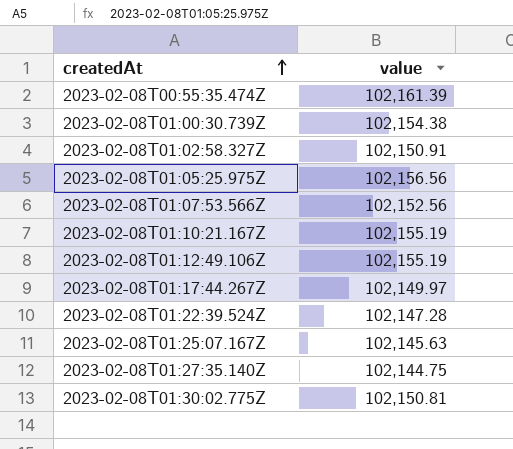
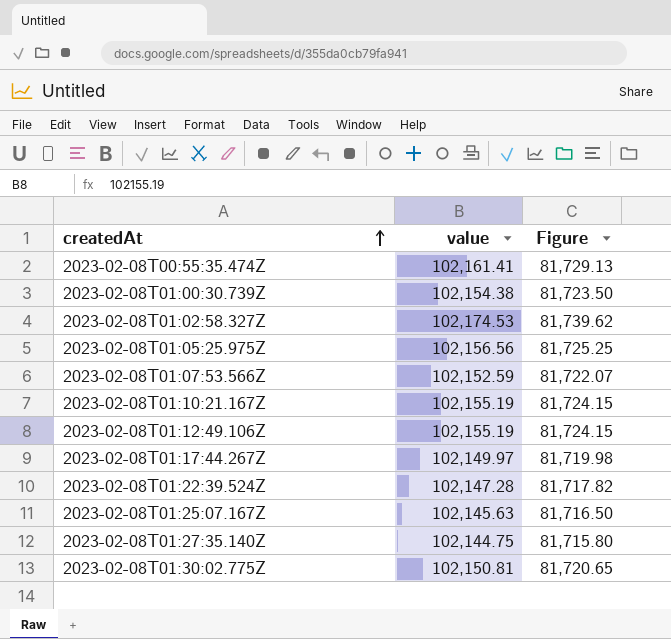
column Figure | formula: none -> [value] * 0.8
2023-02-08T00:55:35.474Z | value: 102,161.39 -> 102,161.41
2023-02-08T01:02:58.327Z | value: 102,150.91 -> 102,174.53
2023-02-08T01:07:53.566Z | value: 102,152.56 -> 102,152.59

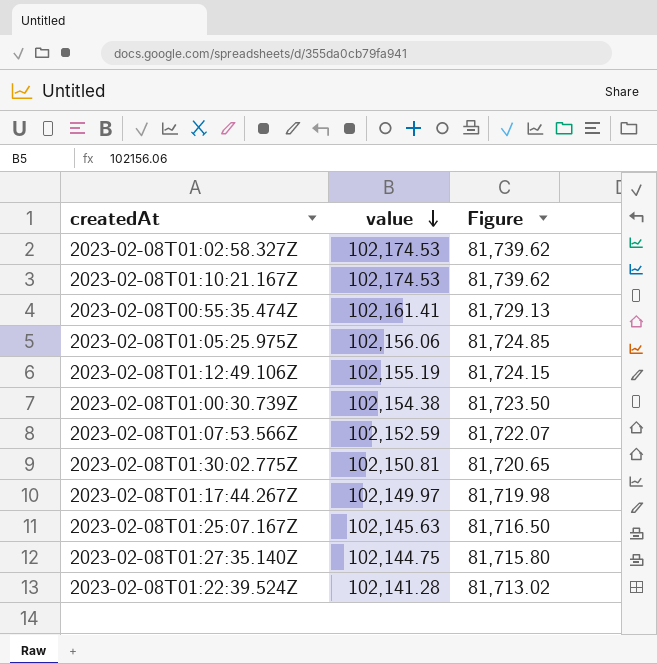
row order: createdAt ascending -> value descending
2023-02-08T01:10:21.167Z | value: 102,155.19 -> 102,174.53
2023-02-08T01:10:21.167Z | Figure: 81,724.15 -> 81,739.62
2023-02-08T01:05:25.975Z | value: 102,156.56 -> 102,156.06
2023-02-08T01:05:25.975Z | Figure: 81,725.25 -> 81,724.85
2023-02-08T01:22:39.524Z | value: 102,147.28 -> 102,141.28
2023-02-08T01:22:39.524Z | Figure: 81,717.82 -> 81,713.02

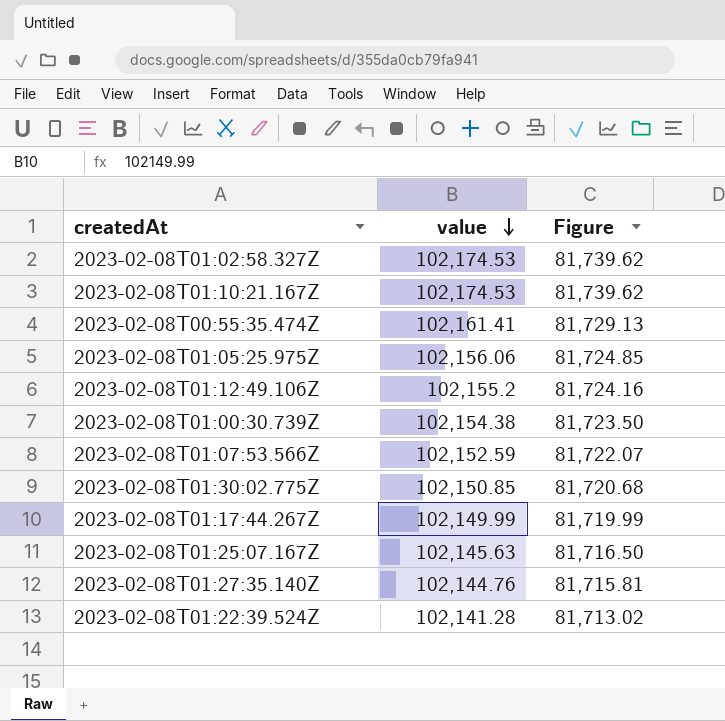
2023-02-08T01:12:49.106Z | value: 102,155.19 -> 102,155.2
2023-02-08T01:12:49.106Z | Figure: 81,724.15 -> 81,724.16
2023-02-08T01:30:02.775Z | value: 102,150.81 -> 102,150.85
2023-02-08T01:30:02.775Z | Figure: 81,720.65 -> 81,720.68
2023-02-08T01:17:44.267Z | value: 102,149.97 -> 102,149.99
2023-02-08T01:17:44.267Z | Figure: 81,719.98 -> 81,719.99
2023-02-08T01:27:35.140Z | value: 102,144.75 -> 102,144.76
2023-02-08T01:27:35.140Z | Figure: 81,715.80 -> 81,715.81

